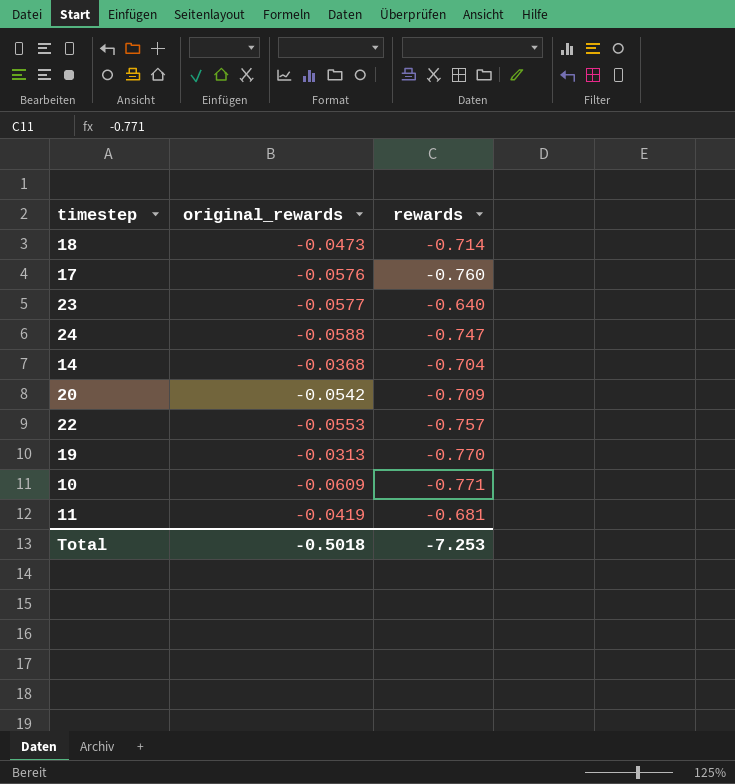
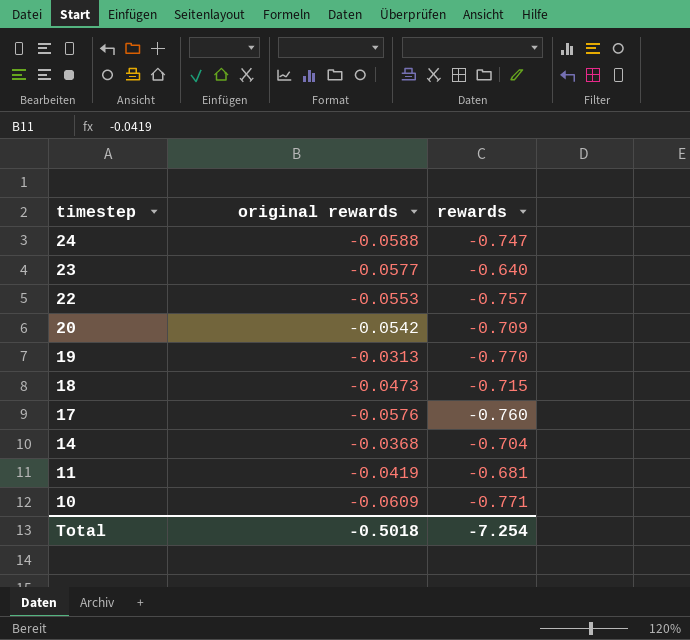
row order: none -> timestep descending
column name: original_rewards -> original rewards
18 | rewards: -0.714 -> -0.715
Total | rewards: -7.253 -> -7.254

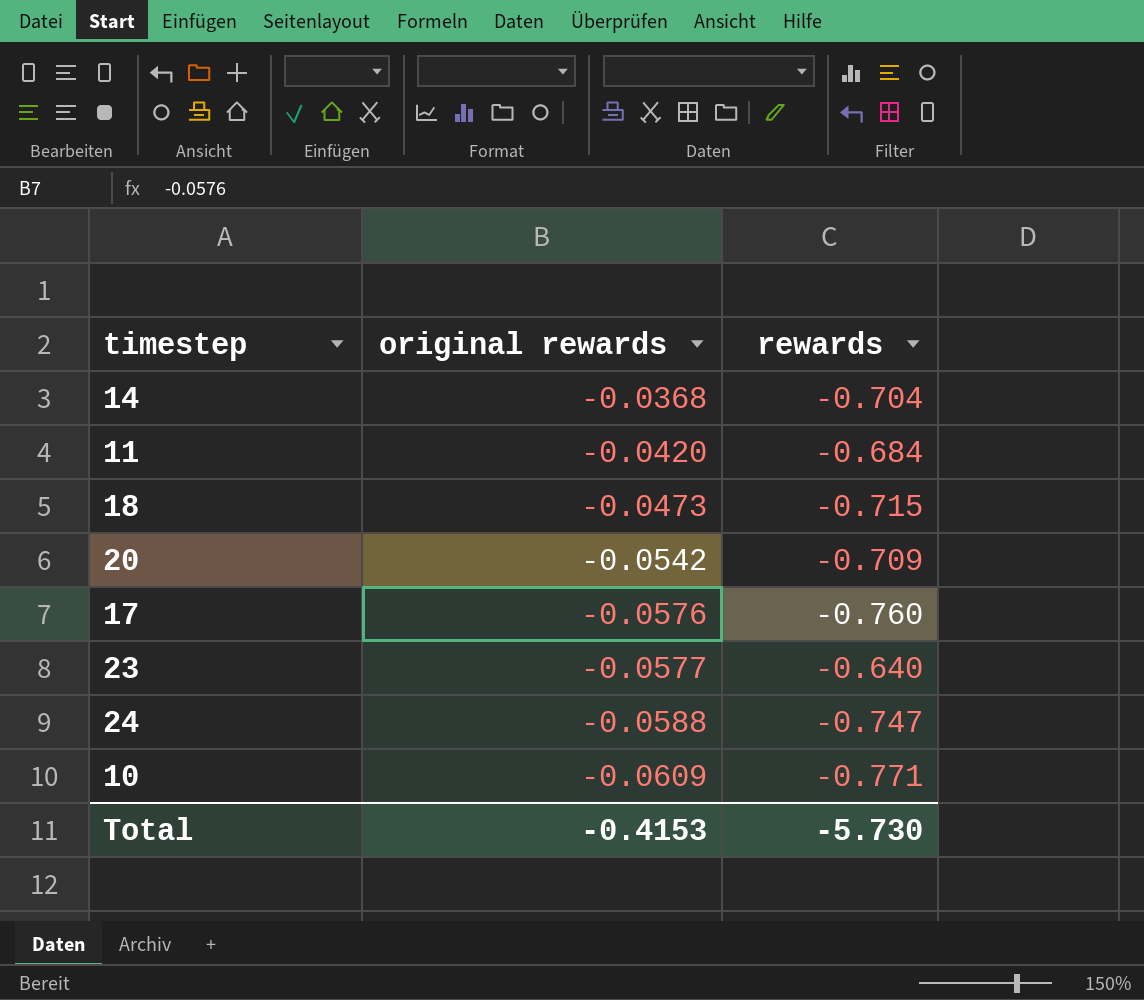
row order: timestep descending -> original rewards descending
row 22: -0.0553 | -0.757 -> none
row 19: -0.0313 | -0.770 -> none
11 | original rewards: -0.0419 -> -0.0420
11 | rewards: -0.681 -> -0.684
Total | original rewards: -0.5018 -> -0.4153
Total | rewards: -7.254 -> -5.730

